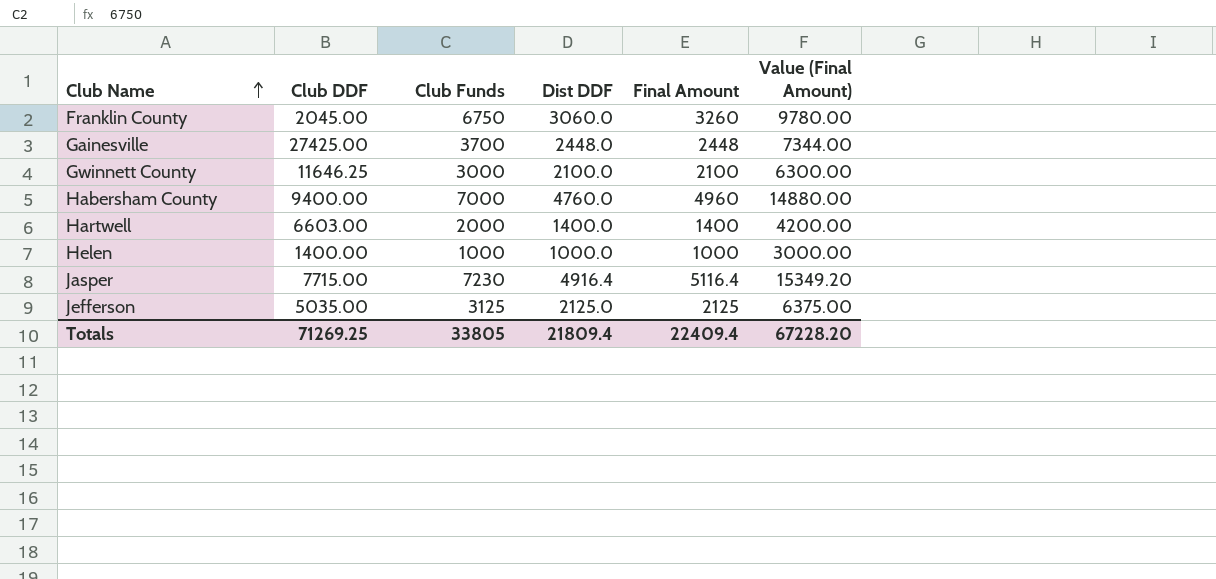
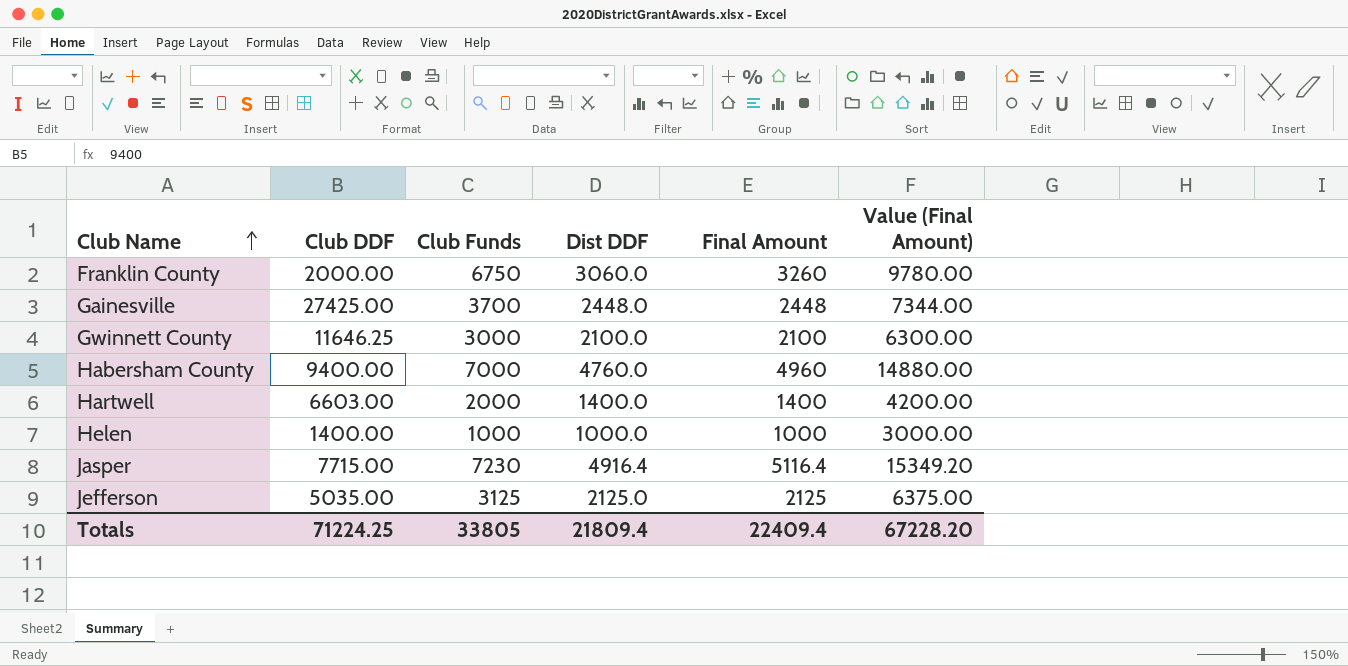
Franklin County | Club DDF: 2045.00 -> 2000.00
Totals | Club DDF: 71269.25 -> 71224.25

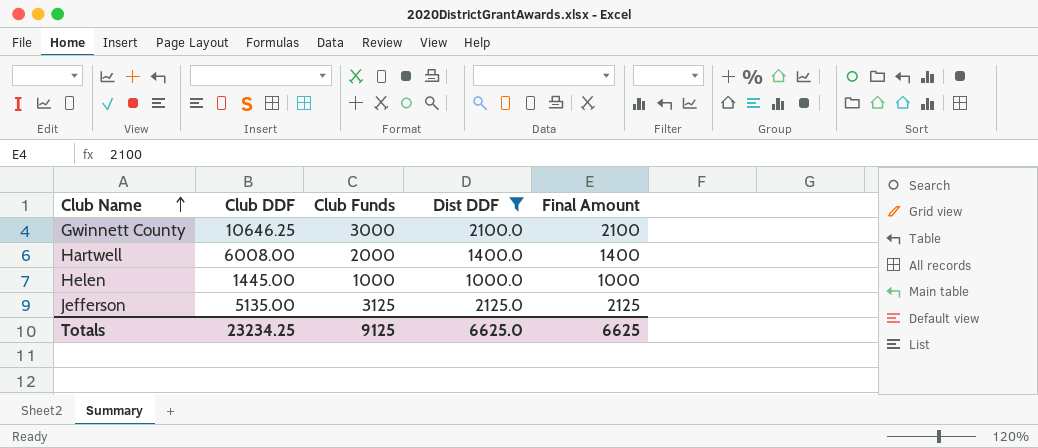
filter: none -> Dist DDF <= 2125.0
column Value (Final Amount) | formula: [Final Amount] * 3 -> none
Gwinnett County | Club DDF: 11646.25 -> 10646.25
Hartwell | Club DDF: 6603.00 -> 6008.00
Helen | Club DDF: 1400.00 -> 1445.00
Jefferson | Club DDF: 5035.00 -> 5135.00
Totals | Club DDF: 71224.25 -> 23234.25
Totals | Club Funds: 33805 -> 9125
Totals | Dist DDF: 21809.4 -> 6625.0
Totals | Final Amount: 22409.4 -> 6625

